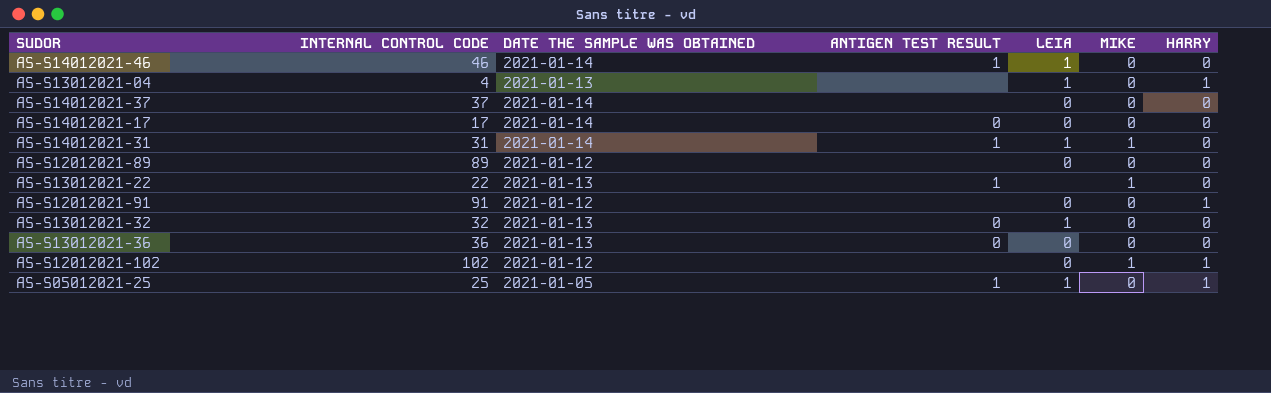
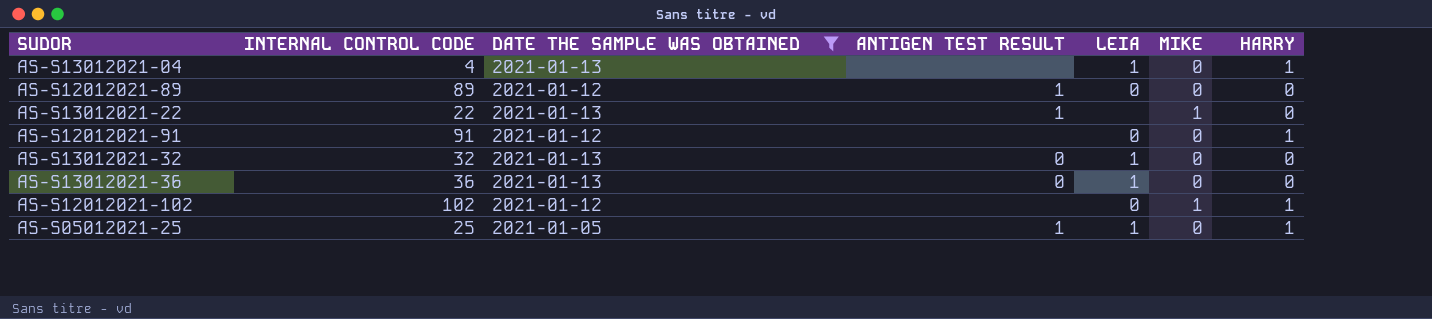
filter: none -> DATE THE SAMPLE WAS OBTAINED != 2021-01-14
AS-S12012021-89 | ANTIGEN TEST RESULT: none -> 1
AS-S13012021-36 | LEIA: 0 -> 1

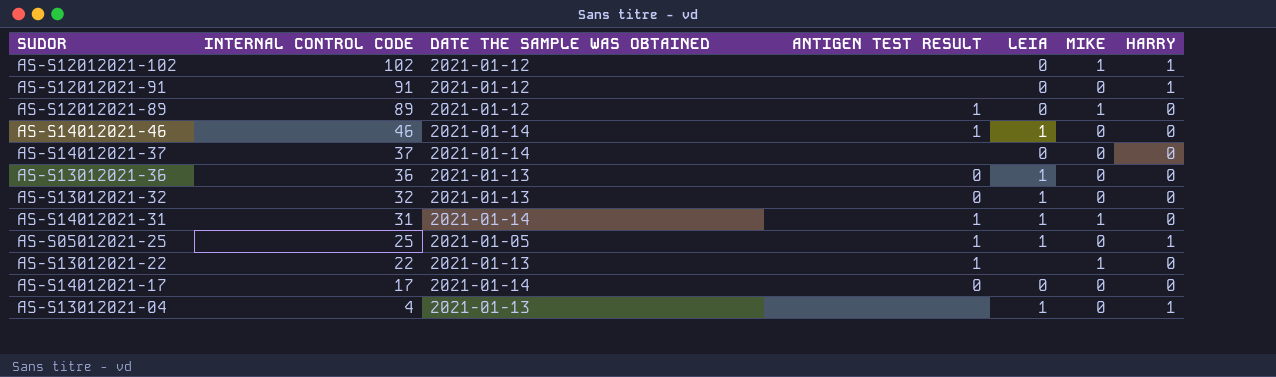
filter: DATE THE SAMPLE WAS OBTAINED != 2021-01-14 -> none
row order: none -> INTERNAL CONTROL CODE descending
AS-S12012021-89 | MIKE: 0 -> 1

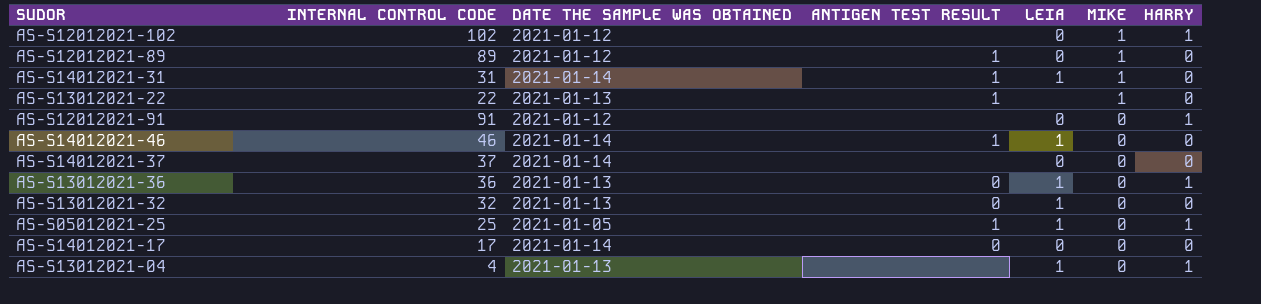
row order: INTERNAL CONTROL CODE descending -> MIKE descending
AS-S13012021-36 | HARRY: 0 -> 1

